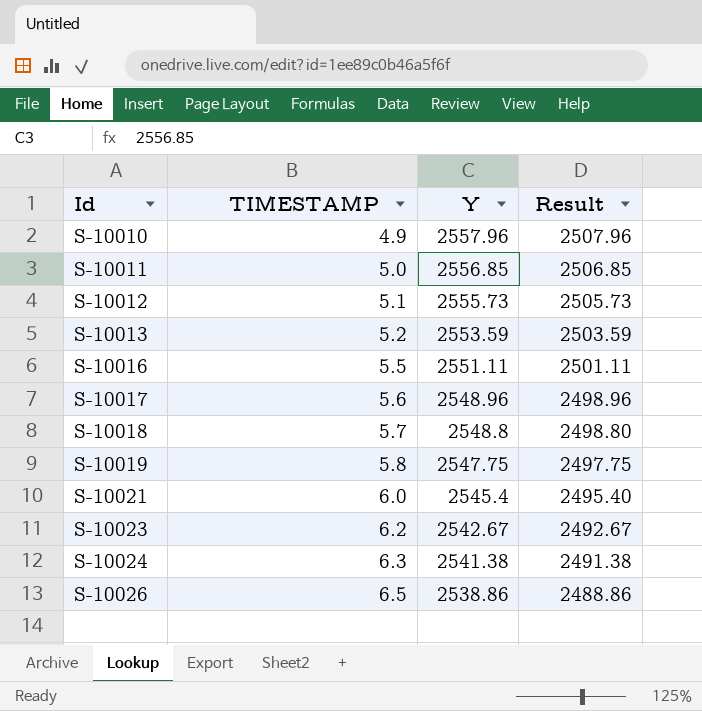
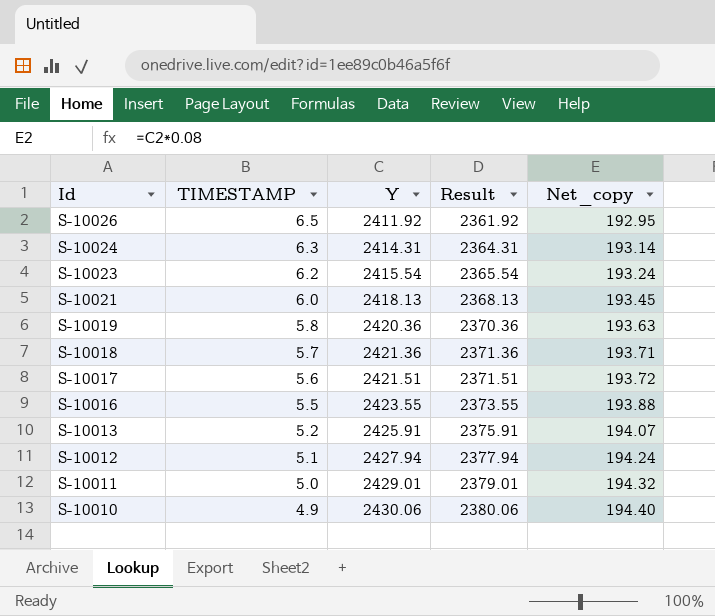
row order: Id ascending -> Id descending
column Net_copy | formula: none -> [Y] * 0.08
S-10026 | Y: 2538.86 -> 2411.92
S-10026 | Result: 2488.86 -> 2361.92
S-10024 | Y: 2541.38 -> 2414.31
S-10024 | Result: 2491.38 -> 2364.31
S-10023 | Y: 2542.67 -> 2415.54
S-10023 | Result: 2492.67 -> 2365.54
S-10021 | Y: 2545.4 -> 2418.13
S-10021 | Result: 2495.40 -> 2368.13
S-10019 | Y: 2547.75 -> 2420.36
S-10019 | Result: 2497.75 -> 2370.36
S-10018 | Y: 2548.8 -> 2421.36
S-10018 | Result: 2498.80 -> 2371.36
S-10017 | Y: 2548.96 -> 2421.51
S-10017 | Result: 2498.96 -> 2371.51
S-10016 | Y: 2551.11 -> 2423.55
S-10016 | Result: 2501.11 -> 2373.55
S-10013 | Y: 2553.59 -> 2425.91
S-10013 | Result: 2503.59 -> 2375.91
S-10012 | Y: 2555.73 -> 2427.94
S-10012 | Result: 2505.73 -> 2377.94
S-10011 | Y: 2556.85 -> 2429.01
S-10011 | Result: 2506.85 -> 2379.01
S-10010 | Y: 2557.96 -> 2430.06
S-10010 | Result: 2507.96 -> 2380.06

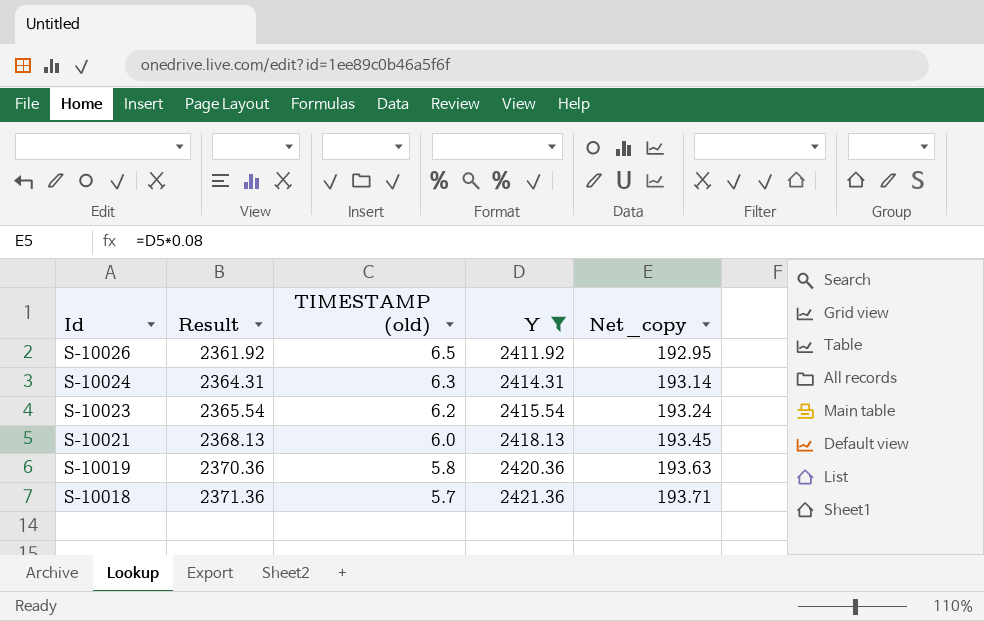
filter: none -> Y <= 2421.36
column Result | position: 4 -> 2
column name: TIMESTAMP -> TIMESTAMP (old)

